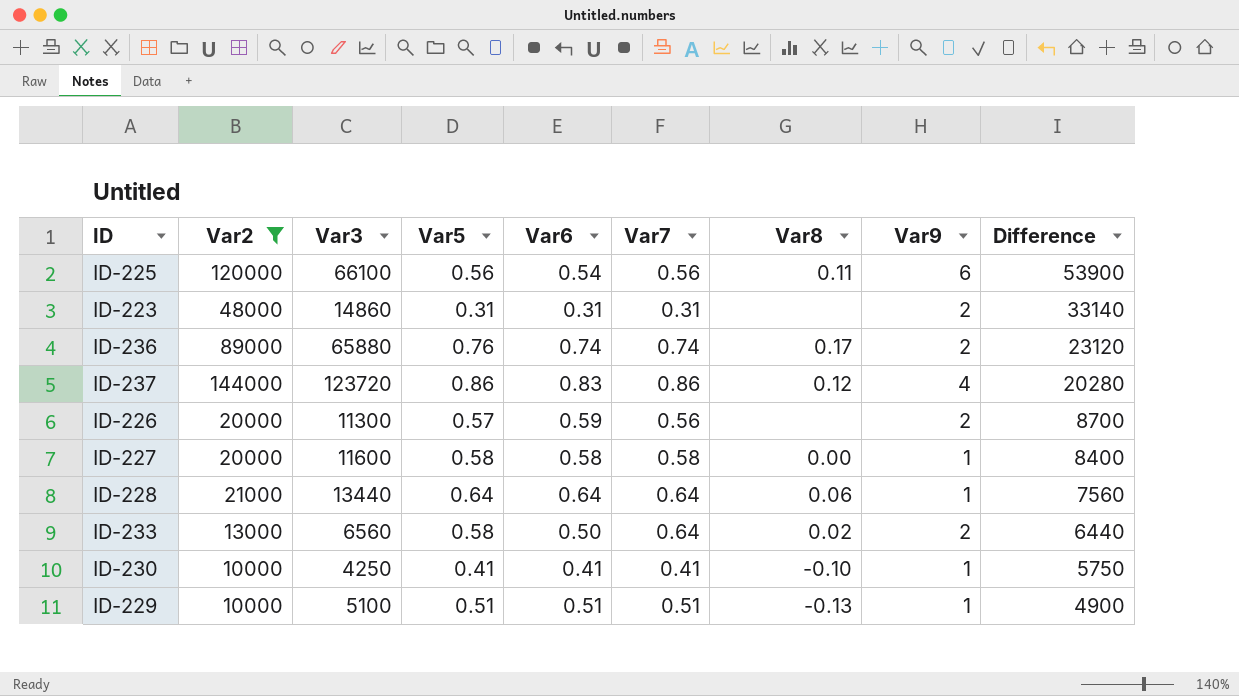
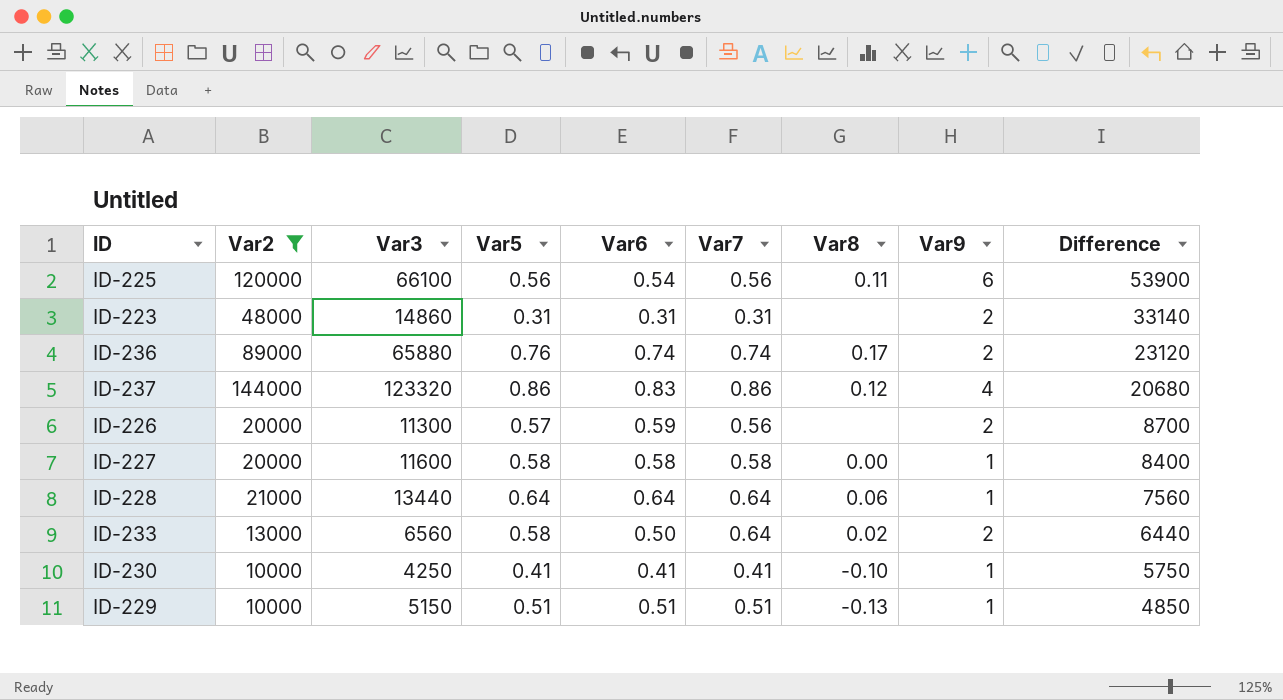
ID-237 | Var3: 123720 -> 123320
ID-237 | Difference: 20280 -> 20680
ID-229 | Var3: 5100 -> 5150
ID-229 | Difference: 4900 -> 4850

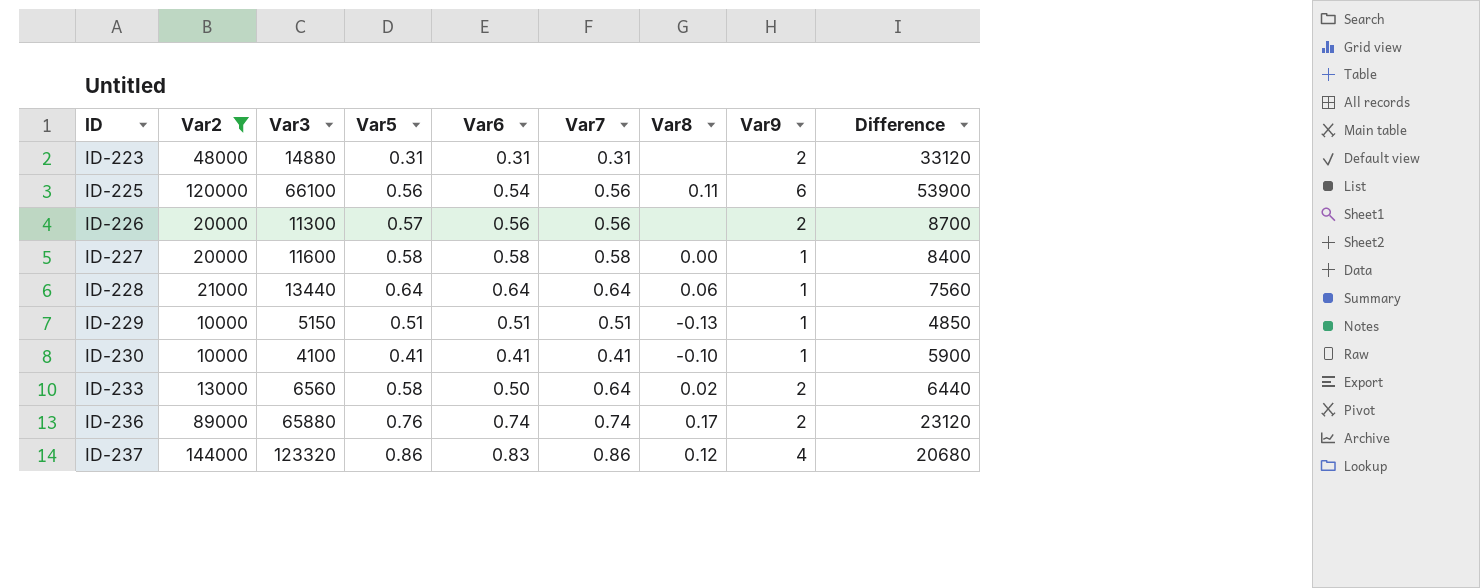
row order: Difference descending -> ID ascending
ID-223 | Var3: 14860 -> 14880
ID-223 | Difference: 33140 -> 33120
ID-226 | Var6: 0.59 -> 0.56
ID-230 | Var3: 4250 -> 4100
ID-230 | Difference: 5750 -> 5900

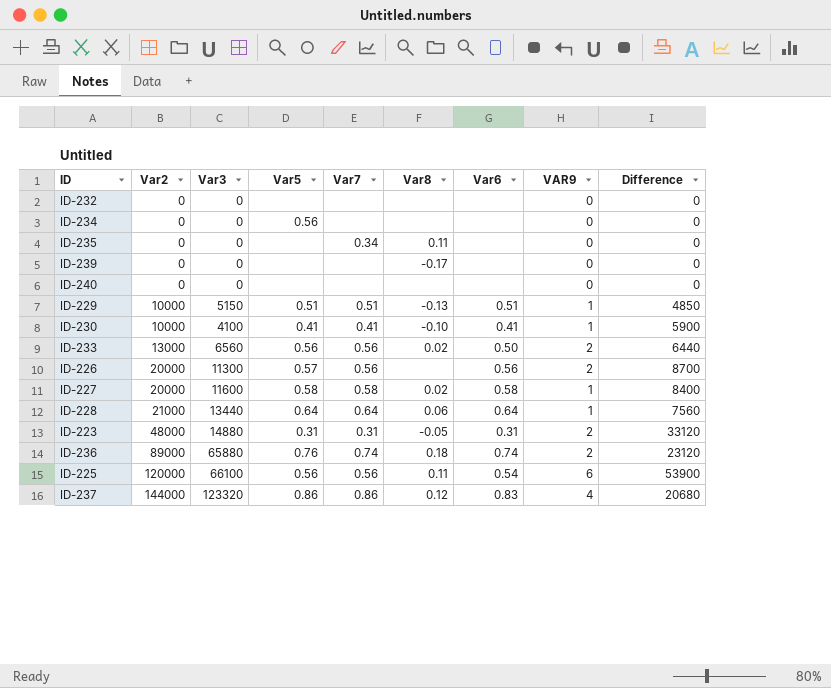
filter: Var2 != 0 -> none
row order: ID ascending -> Var2 ascending
column Var6 | position: 5 -> 7
column name: Var9 -> VAR9
ID-233 | Var5: 0.58 -> 0.56
ID-233 | Var7: 0.64 -> 0.56
ID-227 | Var8: 0.00 -> 0.02
ID-223 | Var8: none -> -0.05
ID-236 | Var8: 0.17 -> 0.18

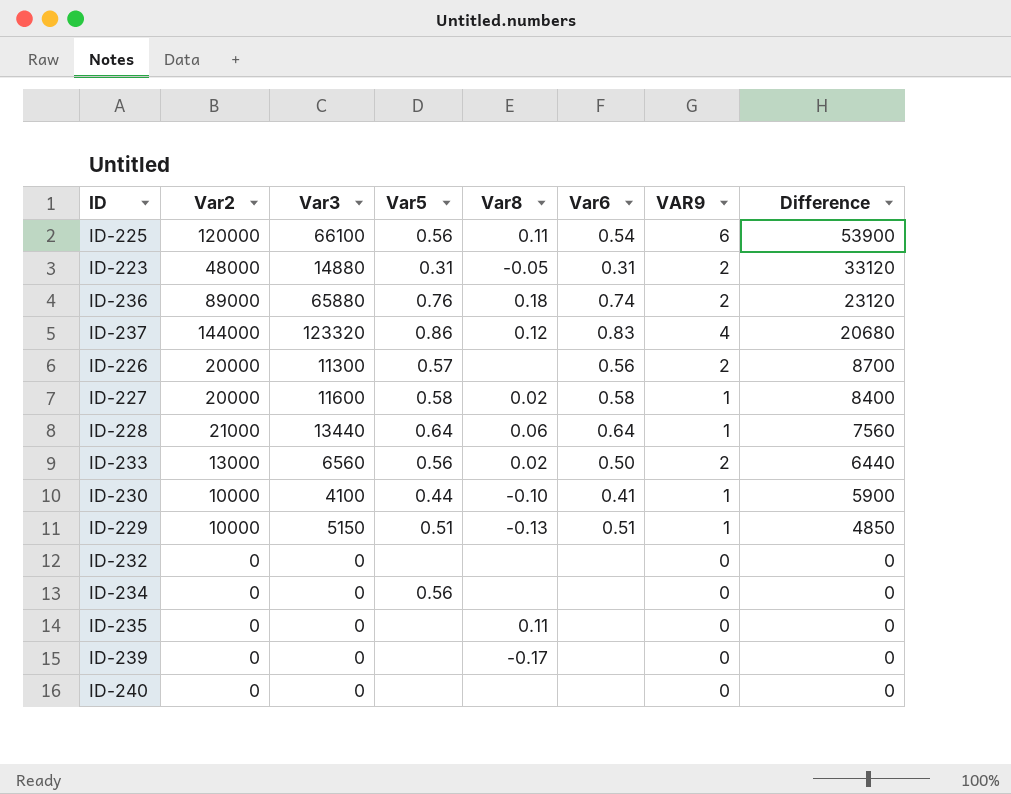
row order: Var2 ascending -> Difference descending
column Var7 | position: 5 -> none
ID-230 | Var5: 0.41 -> 0.44

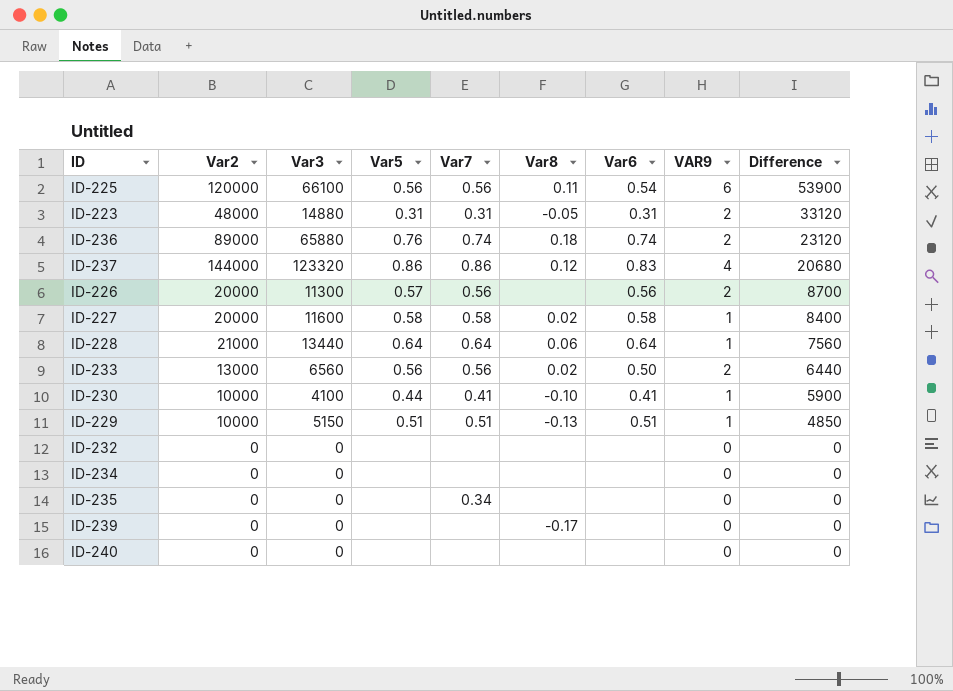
column Var7 | position: none -> 5
ID-234 | Var5: 0.56 -> none
ID-235 | Var8: 0.11 -> none

